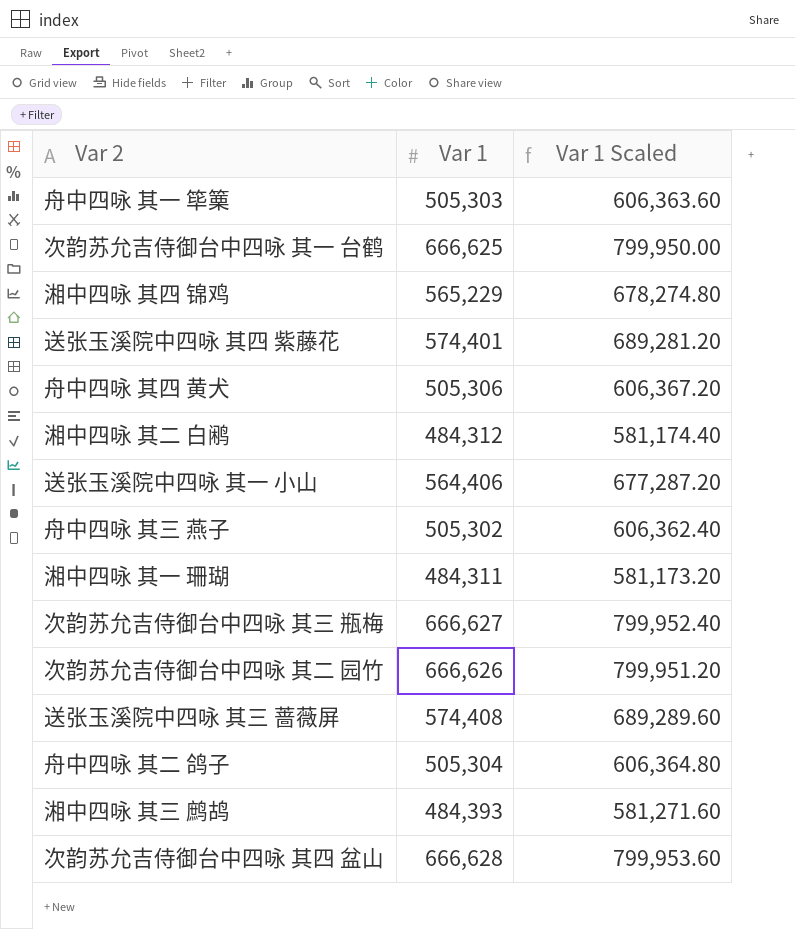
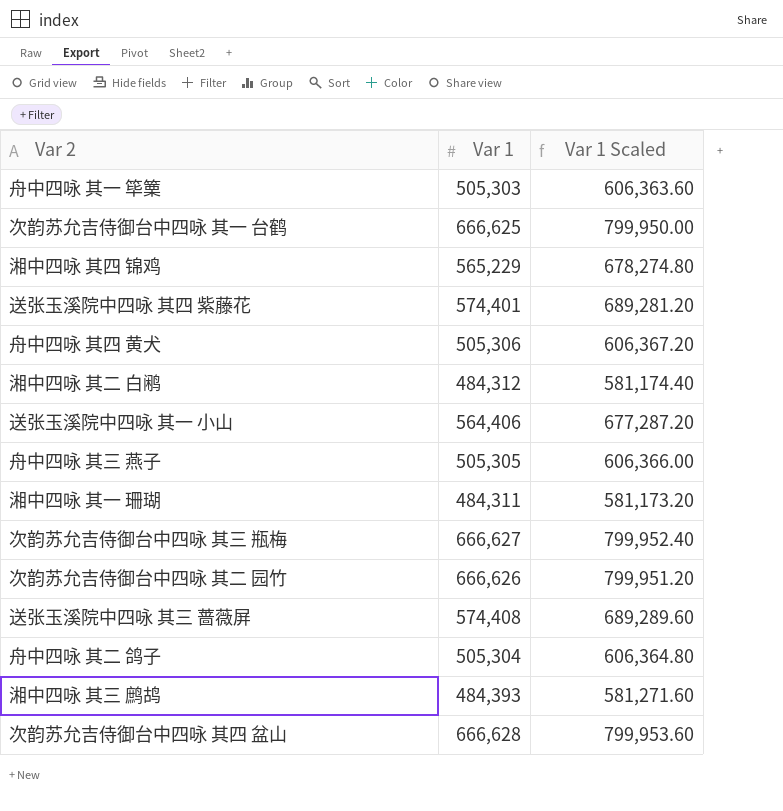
舟中四咏 其三 燕子 | Var 1: 505,302 -> 505,305
舟中四咏 其三 燕子 | Var 1 Scaled: 606,362.40 -> 606,366.00

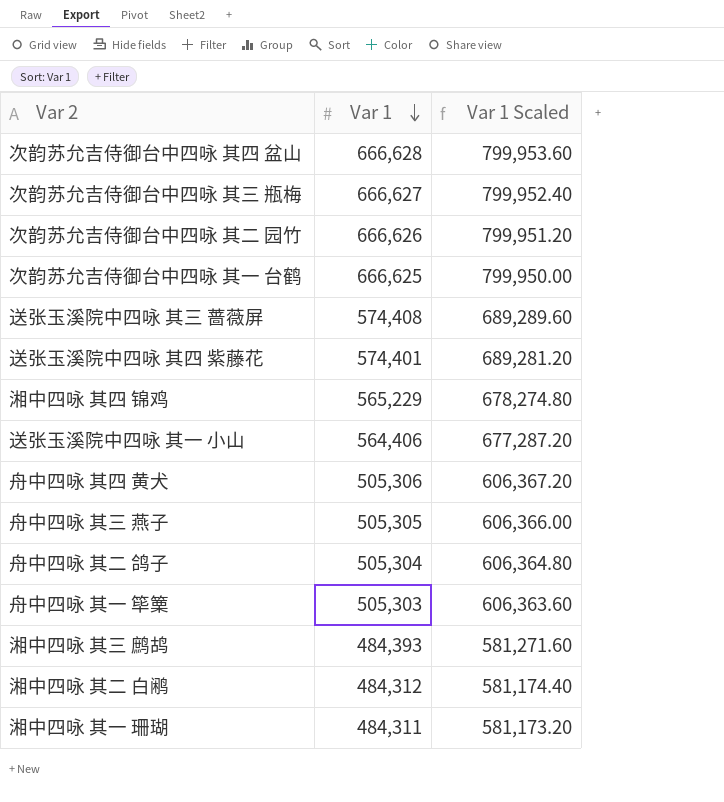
row order: none -> Var 1 descending

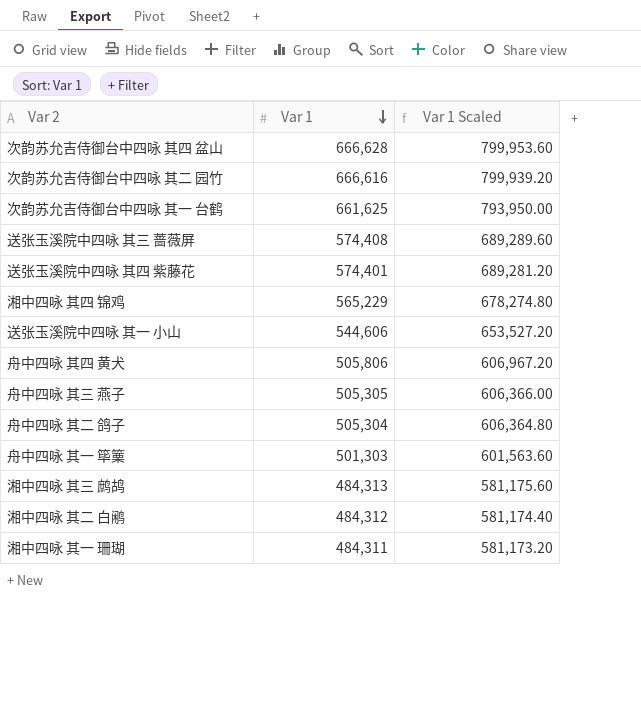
row 次韵苏允吉侍御台中四咏 其三 瓶梅: 666,627 | 799,952.40 -> none
次韵苏允吉侍御台中四咏 其二 园竹 | Var 1: 666,626 -> 666,616
次韵苏允吉侍御台中四咏 其二 园竹 | Var 1 Scaled: 799,951.20 -> 799,939.20
次韵苏允吉侍御台中四咏 其一 台鹤 | Var 1: 666,625 -> 661,625
次韵苏允吉侍御台中四咏 其一 台鹤 | Var 1 Scaled: 799,950.00 -> 793,950.00
送张玉溪院中四咏 其一 小山 | Var 1: 564,406 -> 544,606
送张玉溪院中四咏 其一 小山 | Var 1 Scaled: 677,287.20 -> 653,527.20
舟中四咏 其四 黄犬 | Var 1: 505,306 -> 505,806
舟中四咏 其四 黄犬 | Var 1 Scaled: 606,367.20 -> 606,967.20
舟中四咏 其一 筚篥 | Var 1: 505,303 -> 501,303
舟中四咏 其一 筚篥 | Var 1 Scaled: 606,363.60 -> 601,563.60
湘中四咏 其三 鹧鸪 | Var 1: 484,393 -> 484,313
湘中四咏 其三 鹧鸪 | Var 1 Scaled: 581,271.60 -> 581,175.60

